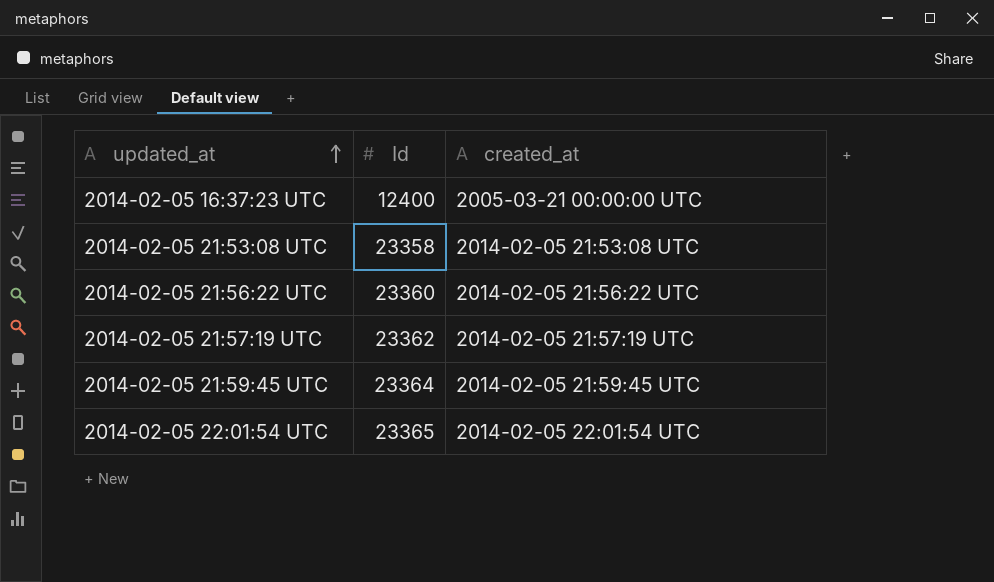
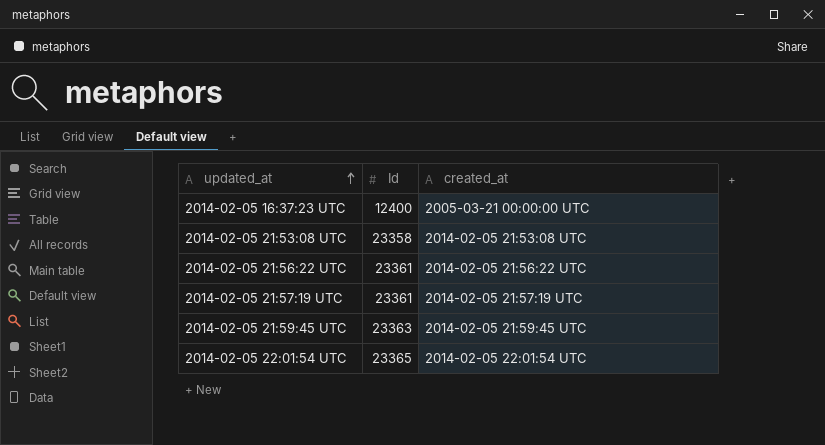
2014-02-05 21:56:22 UTC | Id: 23360 -> 23361
2014-02-05 21:57:19 UTC | Id: 23362 -> 23361
2014-02-05 21:59:45 UTC | Id: 23364 -> 23363

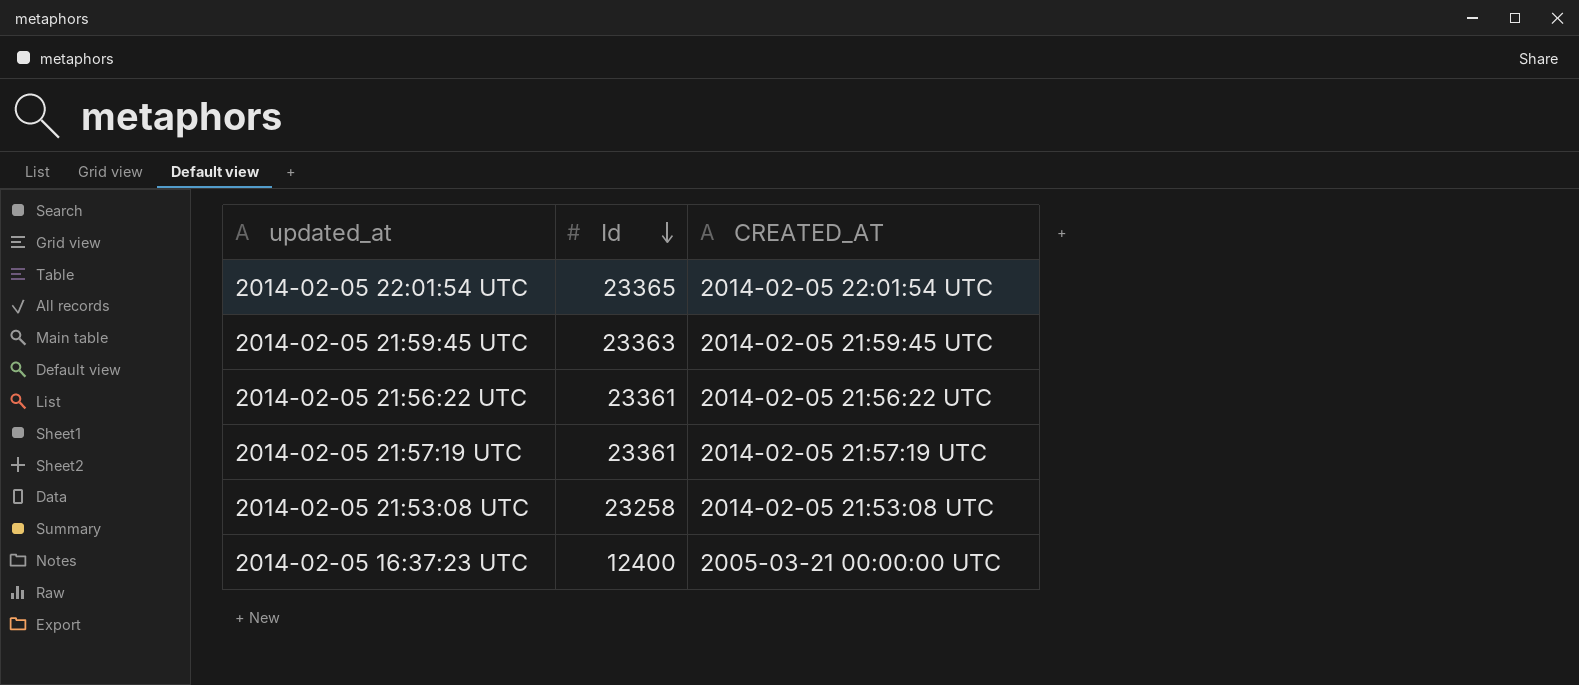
row order: updated_at ascending -> Id descending
column name: created_at -> CREATED_AT
2014-02-05 21:53:08 UTC | Id: 23358 -> 23258

